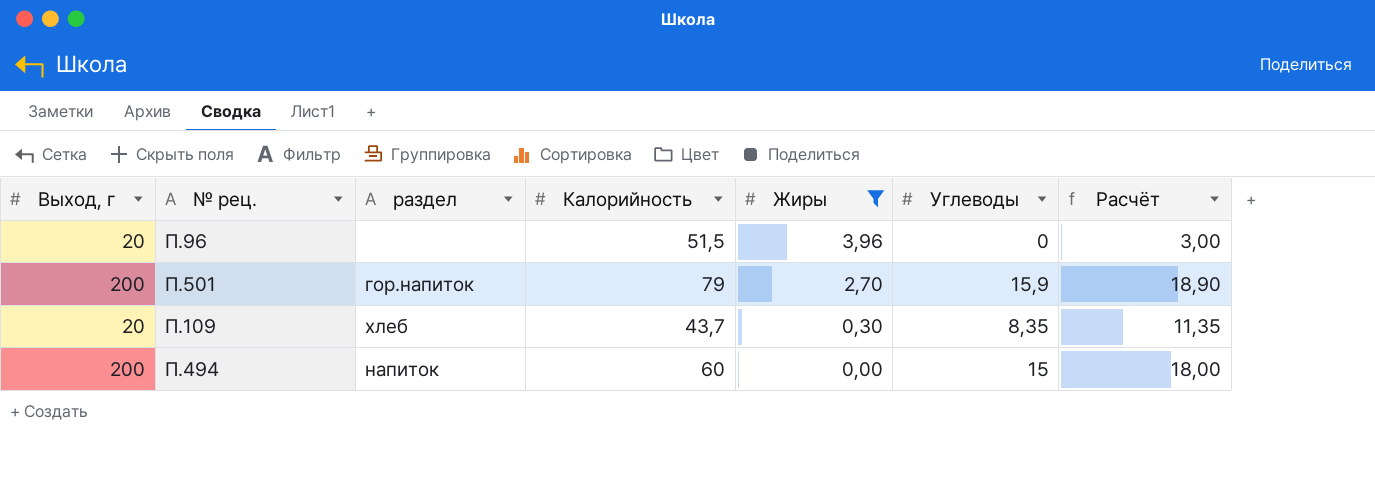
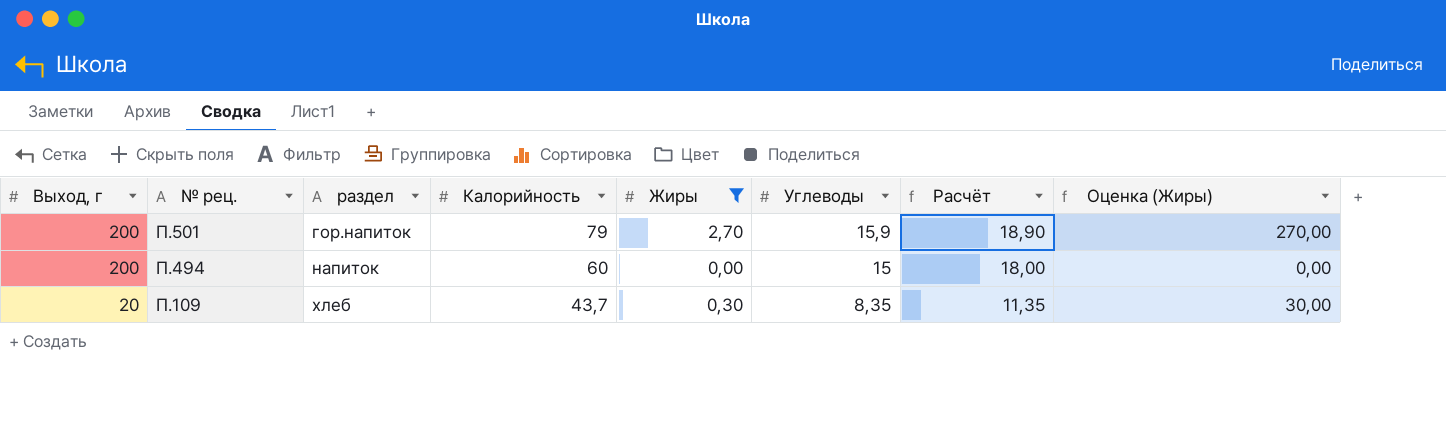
row order: Жиры descending -> Выход, г descending
column Оценка (Жиры) | formula: none -> [Жиры] * 100
row П.96: 20 | none | 51,5 | 3,96 | 0 | 3,00 -> none

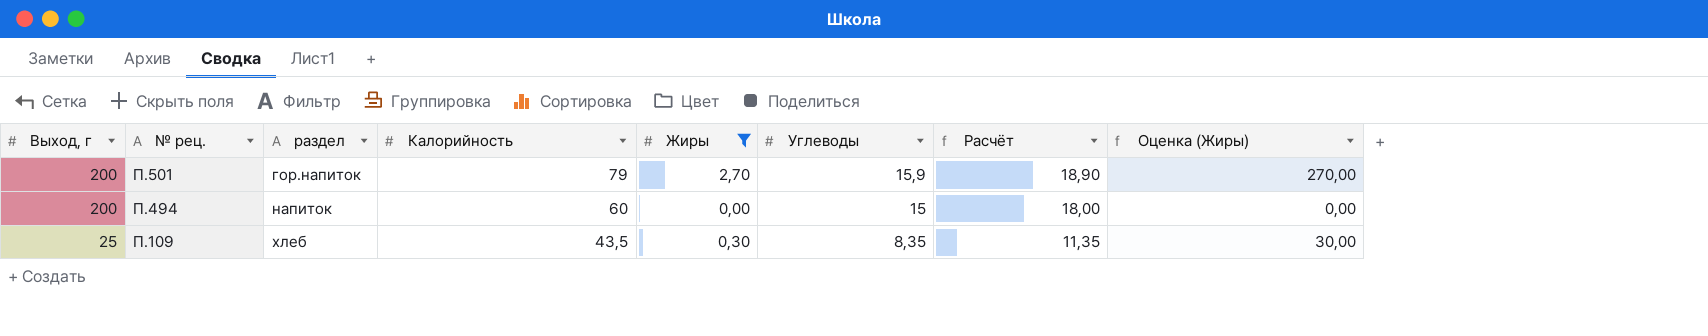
П.109 | Выход, г: 20 -> 25
П.109 | Калорийность: 43,7 -> 43,5

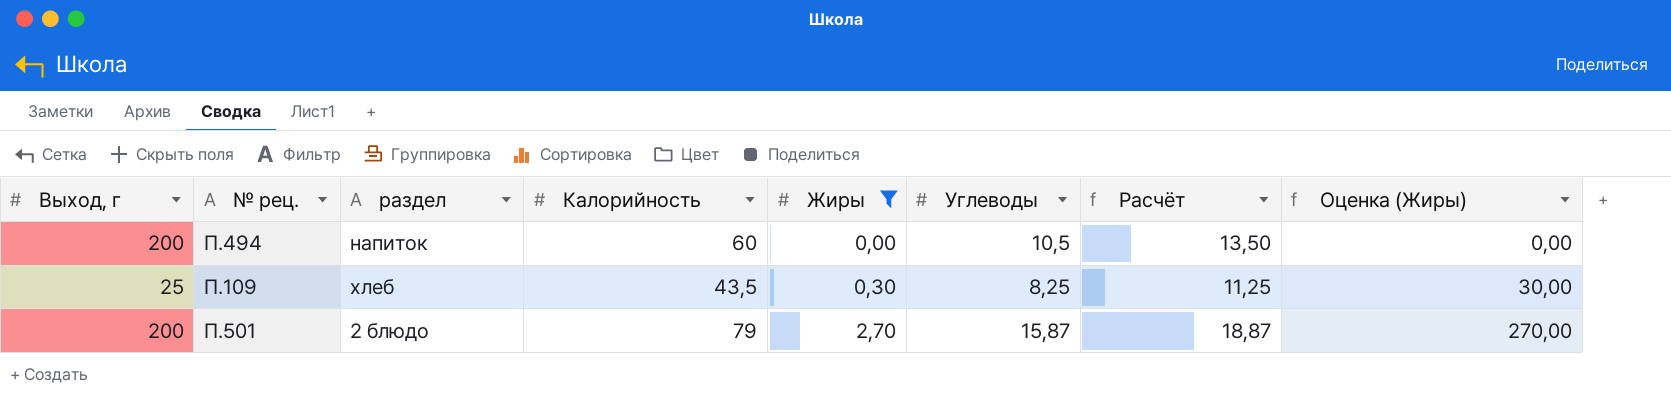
row order: Выход, г descending -> Жиры ascending
П.494 | Углеводы: 15 -> 10,5
П.494 | Расчёт: 18,00 -> 13,50
П.109 | Углеводы: 8,35 -> 8,25
П.109 | Расчёт: 11,35 -> 11,25
П.501 | раздел: гор.напиток -> 2 блюдо
П.501 | Углеводы: 15,9 -> 15,87
П.501 | Расчёт: 18,90 -> 18,87

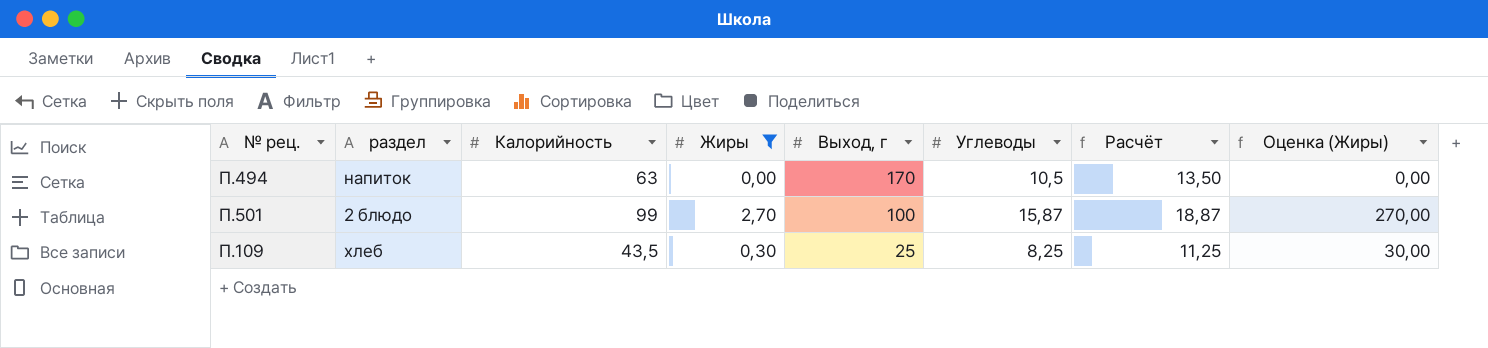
row order: Жиры ascending -> Выход, г descending
column Выход, г | position: 1 -> 5
П.494 | Калорийность: 60 -> 63
П.494 | Выход, г: 200 -> 170
П.501 | Калорийность: 79 -> 99
П.501 | Выход, г: 200 -> 100

